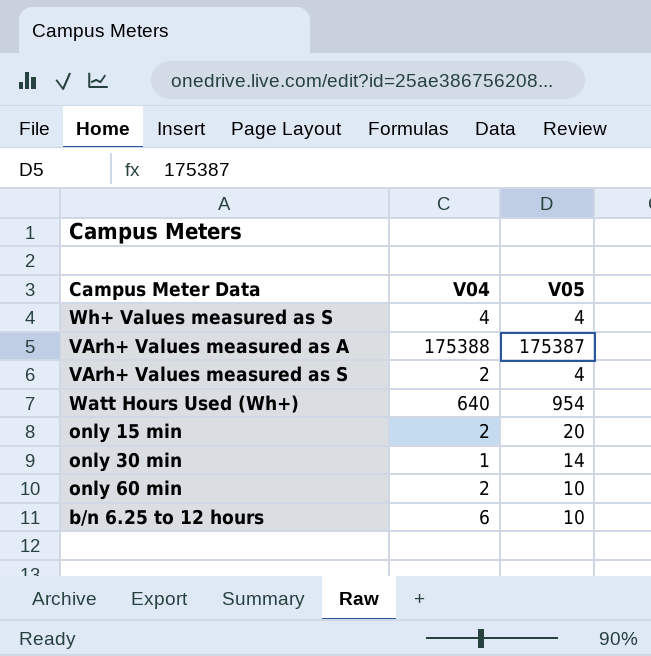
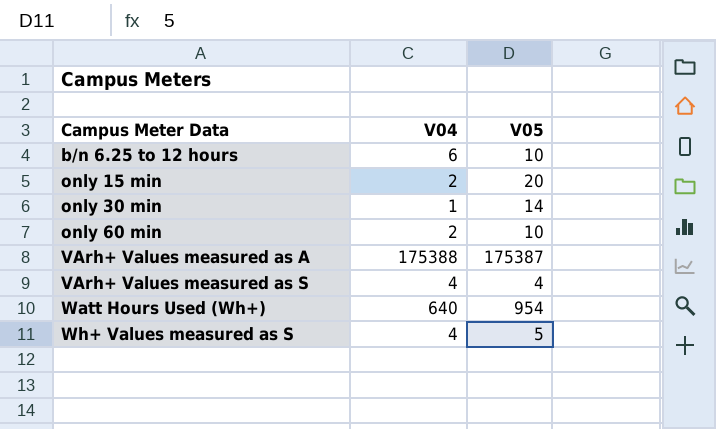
row order: none -> Campus Meter Data ascending
VArh+ Values measured as S | V04: 2 -> 4
Wh+ Values measured as S | V05: 4 -> 5

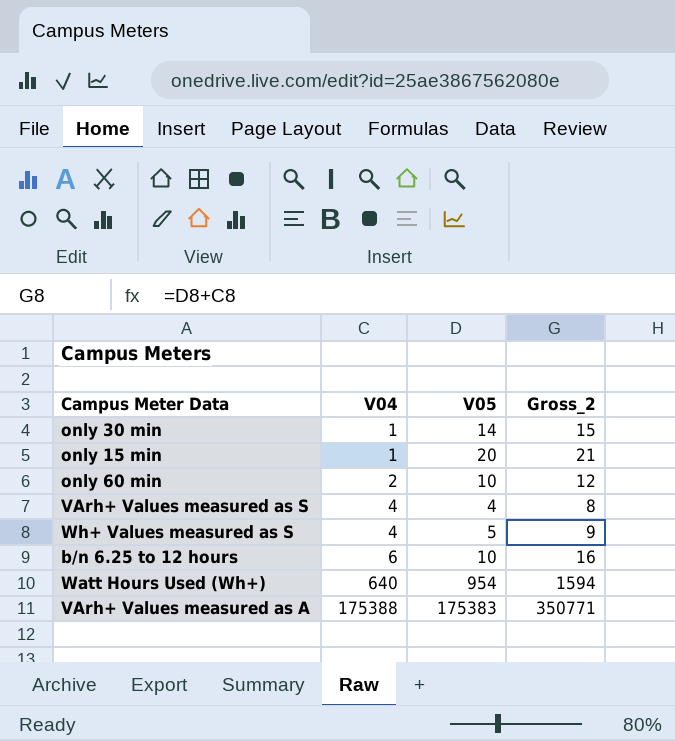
row order: Campus Meter Data ascending -> V04 ascending
column Gross_2 | formula: none -> [V04] + [V05]
only 15 min | V04: 2 -> 1
VArh+ Values measured as A | V05: 175387 -> 175383

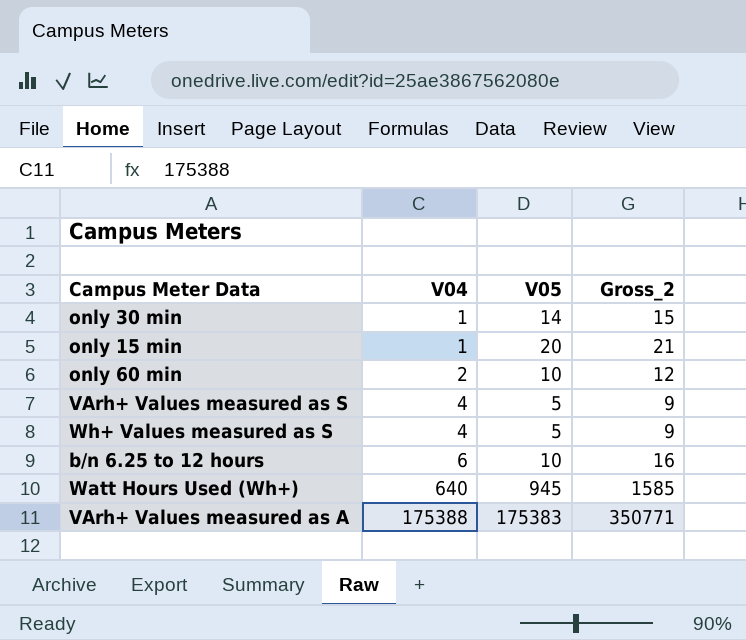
VArh+ Values measured as S | V05: 4 -> 5
VArh+ Values measured as S | Gross_2: 8 -> 9
Watt Hours Used (Wh+) | V05: 954 -> 945
Watt Hours Used (Wh+) | Gross_2: 1594 -> 1585

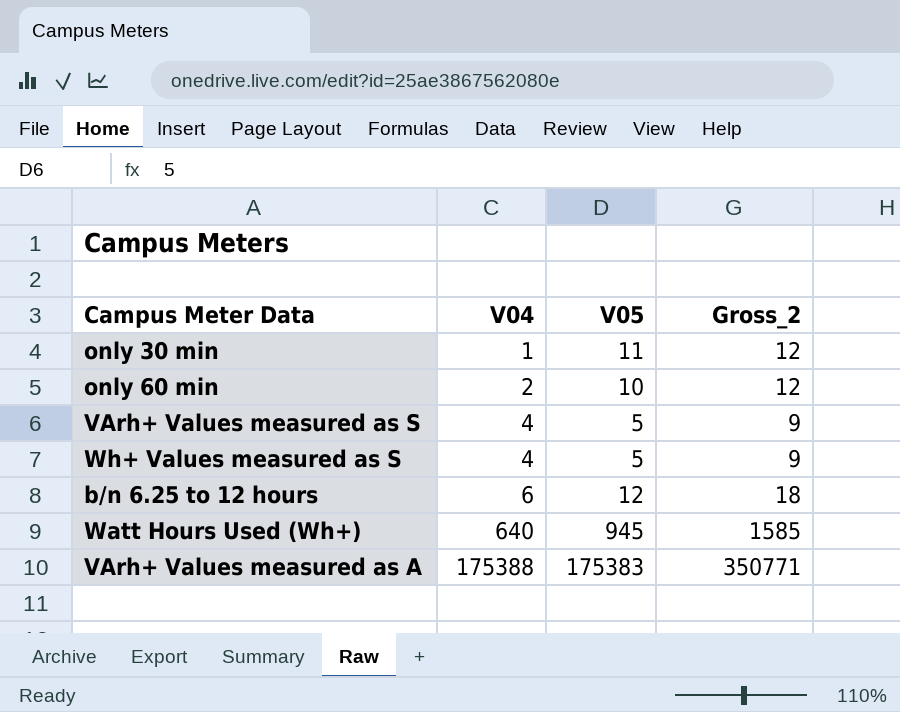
row only 15 min: 1 | 20 | 21 -> none
only 30 min | V05: 14 -> 11
only 30 min | Gross_2: 15 -> 12
b/n 6.25 to 12 hours | V05: 10 -> 12
b/n 6.25 to 12 hours | Gross_2: 16 -> 18

